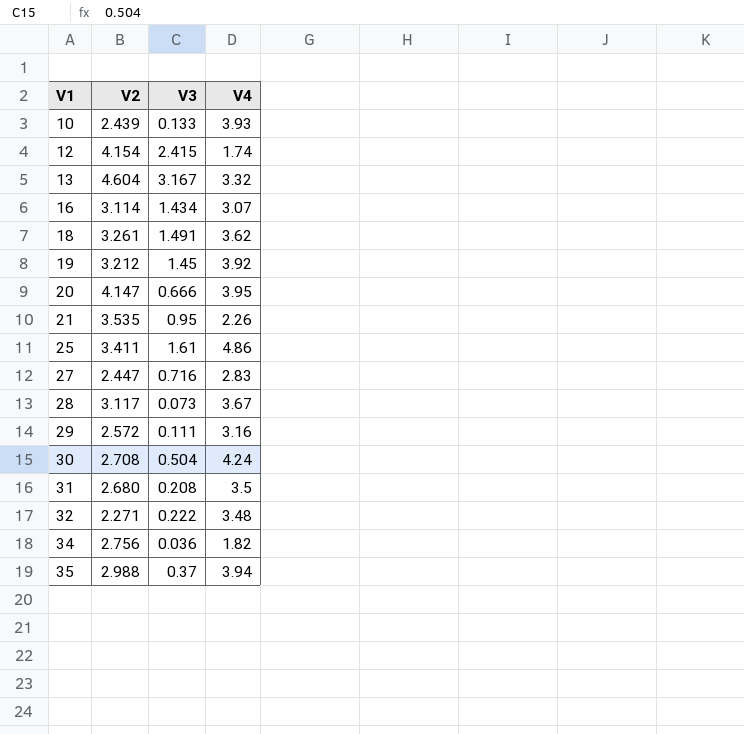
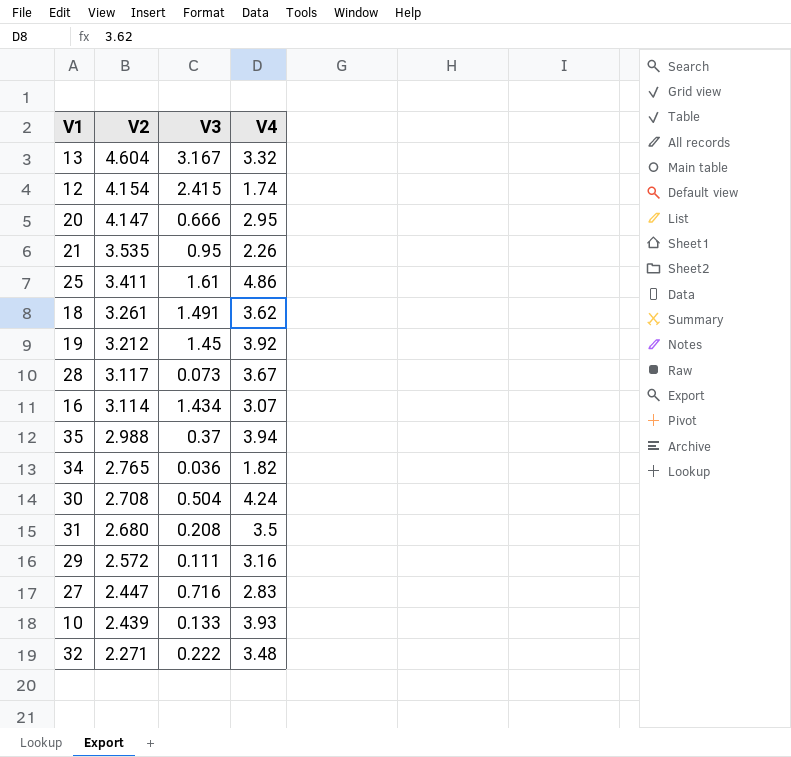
row order: V1 ascending -> V2 descending
20 | V4: 3.95 -> 2.95
34 | V2: 2.756 -> 2.765

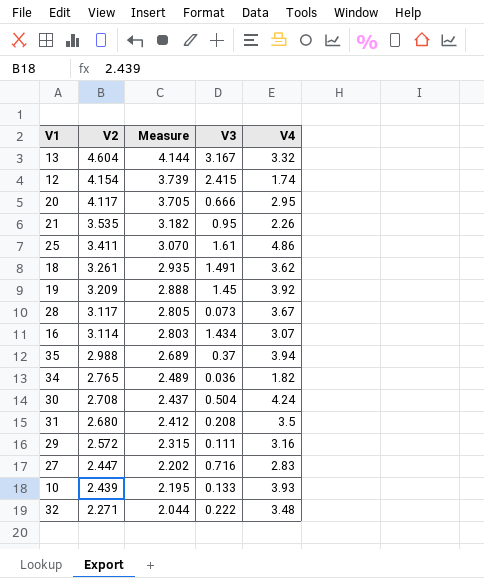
column Measure | formula: none -> [V2] * 0.9
20 | V2: 4.147 -> 4.117
19 | V2: 3.212 -> 3.209

